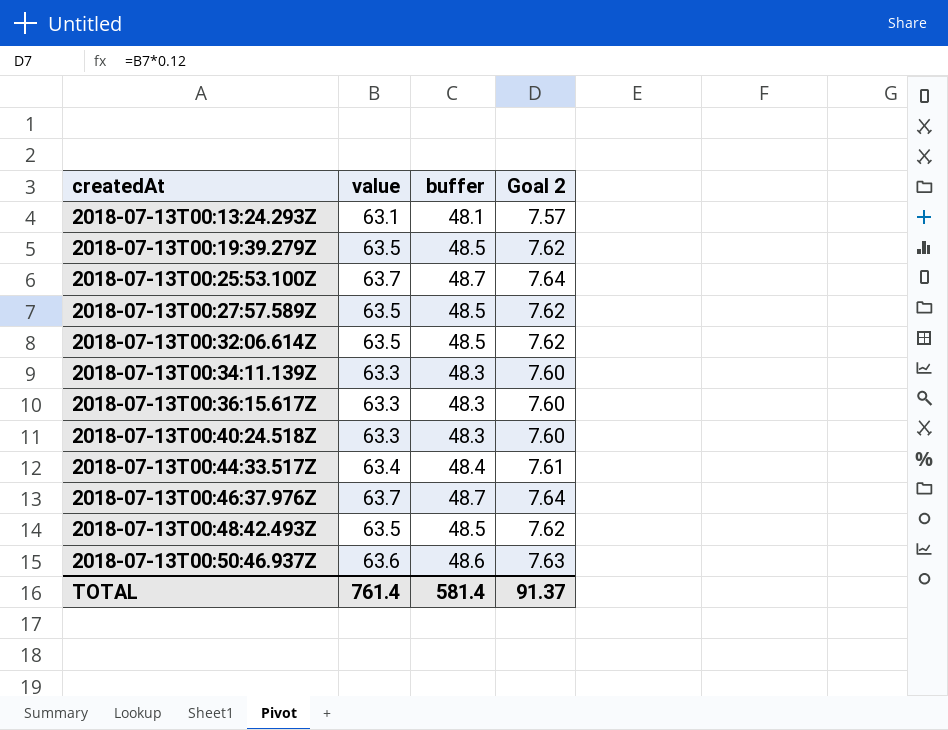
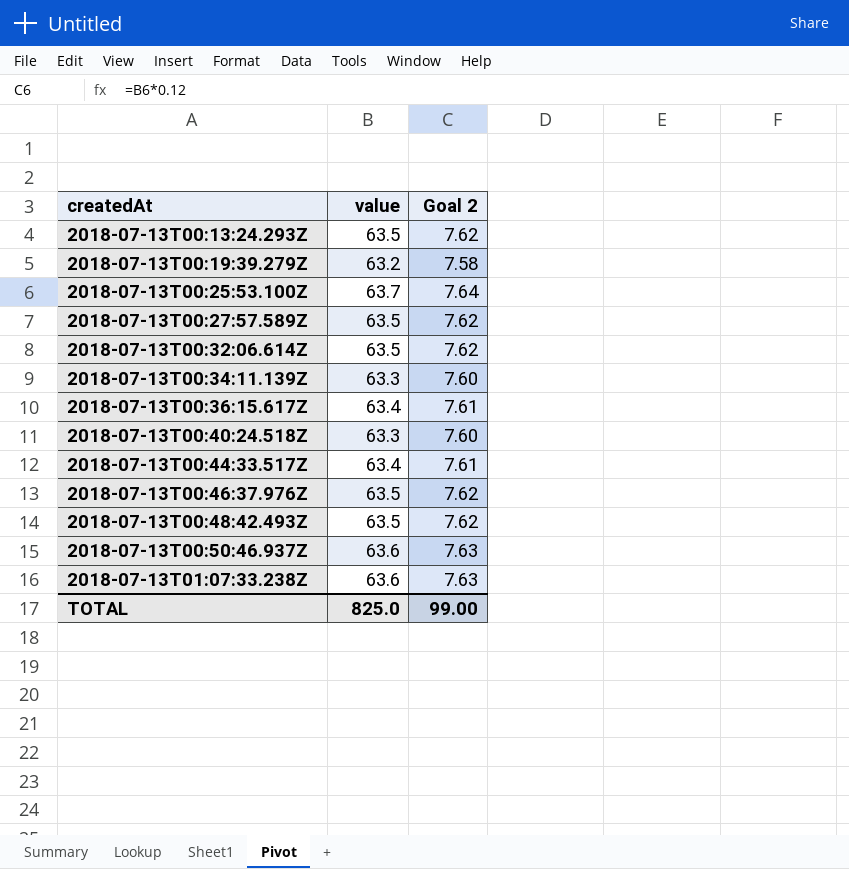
column buffer | formula: [value] - 15 -> none
2018-07-13T00:13:24.293Z | value: 63.1 -> 63.5
2018-07-13T00:13:24.293Z | Goal 2: 7.57 -> 7.62
2018-07-13T00:19:39.279Z | value: 63.5 -> 63.2
2018-07-13T00:19:39.279Z | Goal 2: 7.62 -> 7.58
2018-07-13T00:36:15.617Z | value: 63.3 -> 63.4
2018-07-13T00:36:15.617Z | Goal 2: 7.60 -> 7.61
2018-07-13T00:46:37.976Z | value: 63.7 -> 63.5
2018-07-13T00:46:37.976Z | Goal 2: 7.64 -> 7.62
row 2018-07-13T01:07:33.238Z: none -> 63.6 | 7.63
TOTAL | value: 761.4 -> 825.0
TOTAL | Goal 2: 91.37 -> 99.00

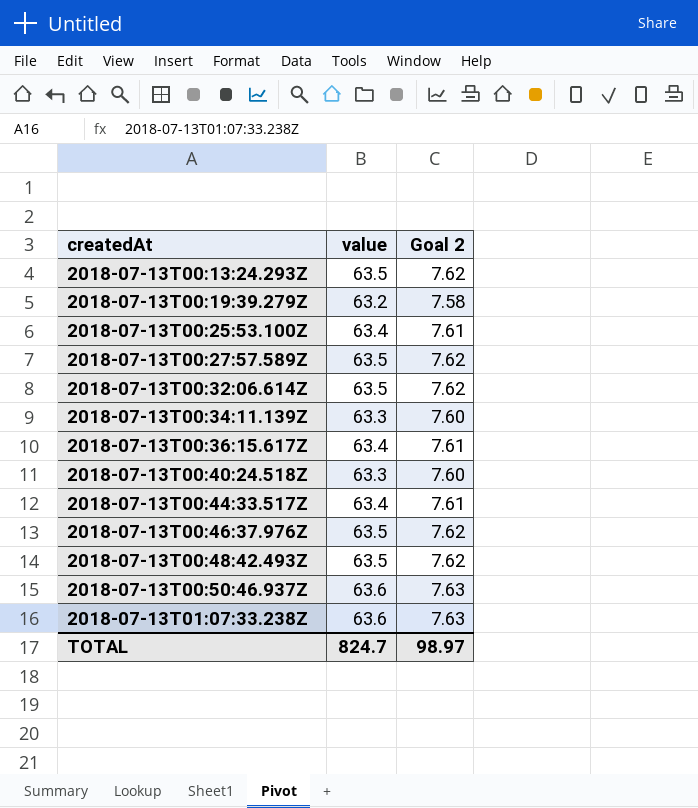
2018-07-13T00:25:53.100Z | value: 63.7 -> 63.4
2018-07-13T00:25:53.100Z | Goal 2: 7.64 -> 7.61
TOTAL | value: 825.0 -> 824.7
TOTAL | Goal 2: 99.00 -> 98.97

